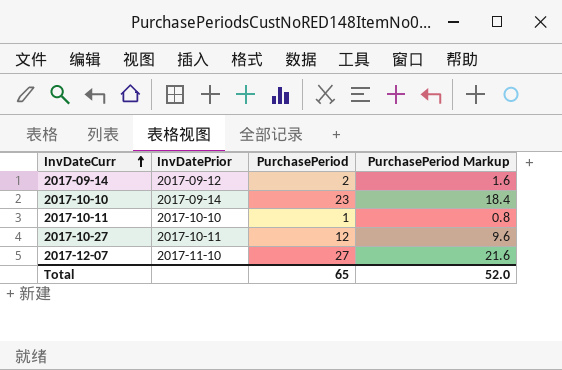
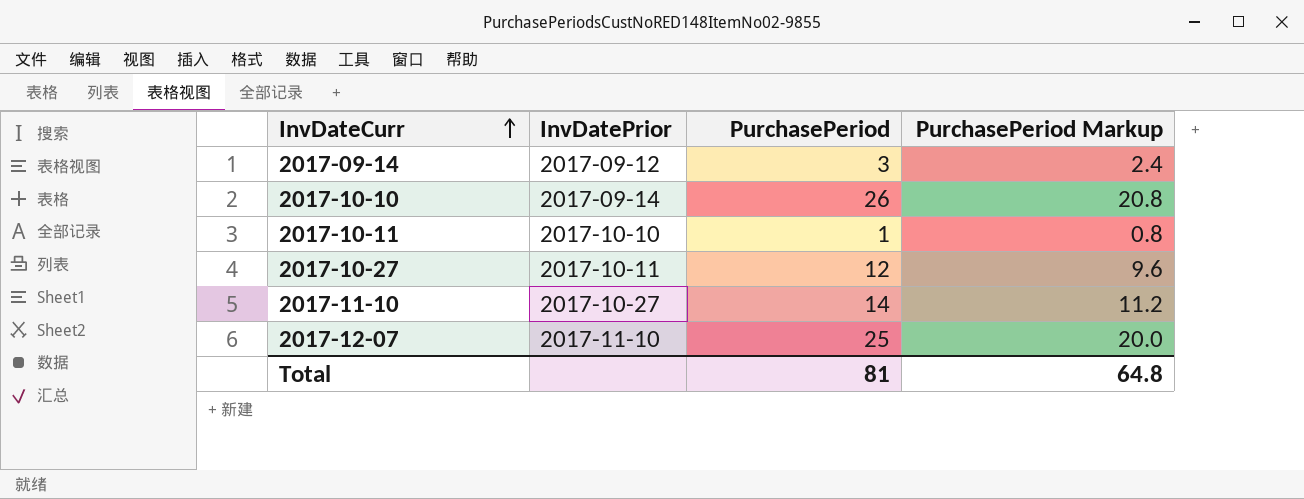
2017-09-14 | PurchasePeriod: 2 -> 3
2017-09-14 | PurchasePeriod Markup: 1.6 -> 2.4
2017-10-10 | PurchasePeriod: 23 -> 26
2017-10-10 | PurchasePeriod Markup: 18.4 -> 20.8
row 2017-11-10: none -> 2017-10-27 | 14 | 11.2
2017-12-07 | PurchasePeriod: 27 -> 25
2017-12-07 | PurchasePeriod Markup: 21.6 -> 20.0
Total | PurchasePeriod: 65 -> 81
Total | PurchasePeriod Markup: 52.0 -> 64.8

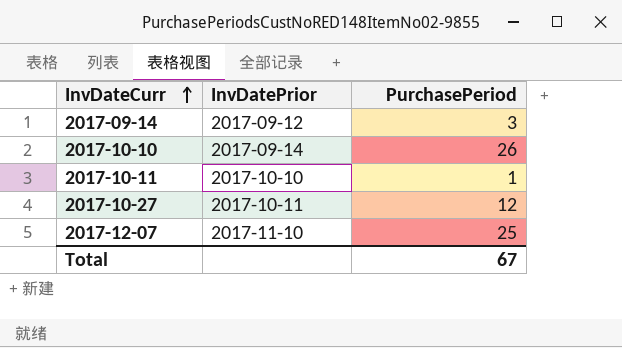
column PurchasePeriod Markup | formula: [PurchasePeriod] * 0.8 -> none
row 2017-11-10: 2017-10-27 | 14 | 11.2 -> none
Total | PurchasePeriod: 81 -> 67

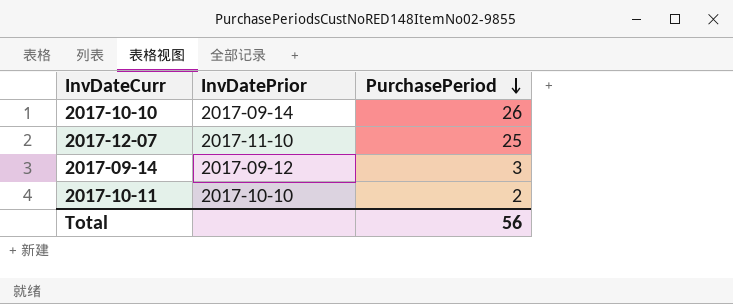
row order: InvDateCurr ascending -> PurchasePeriod descending
row 2017-10-27: 2017-10-11 | 12 -> none
2017-10-11 | PurchasePeriod: 1 -> 2
Total | PurchasePeriod: 67 -> 56

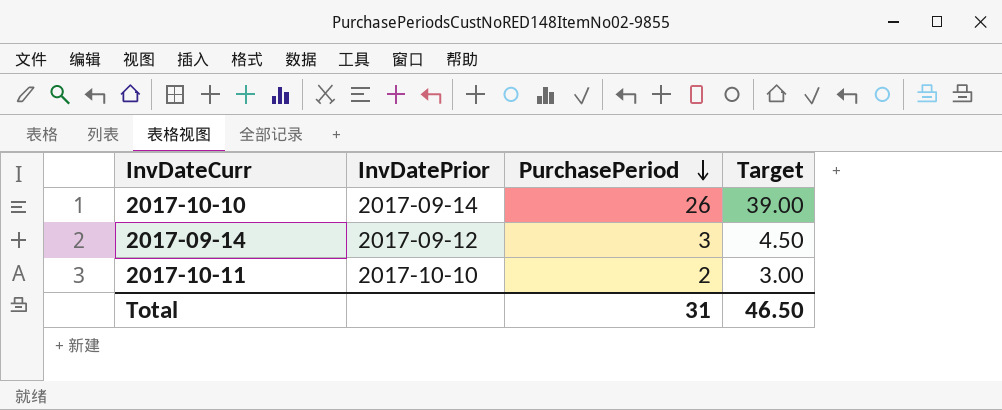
column Target | formula: none -> [PurchasePeriod] * 1.5
row 2017-12-07: 2017-11-10 | 25 -> none
Total | PurchasePeriod: 56 -> 31

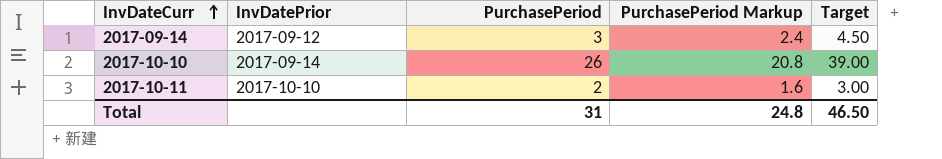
row order: PurchasePeriod descending -> InvDateCurr ascending
column PurchasePeriod Markup | formula: none -> [PurchasePeriod] * 0.8

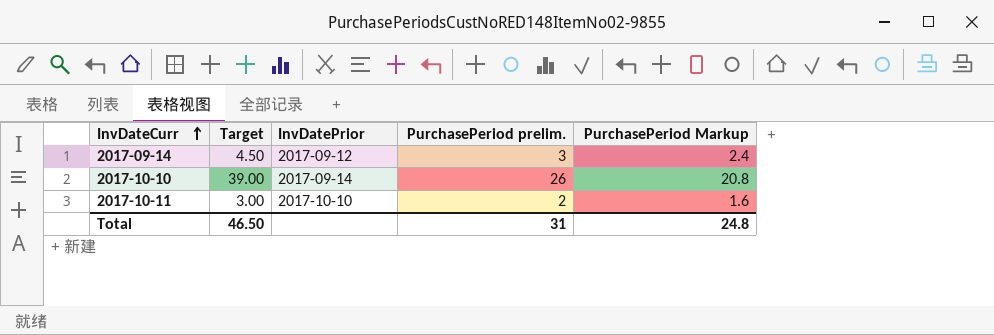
column Target | position: 5 -> 2
column name: PurchasePeriod -> PurchasePeriod prelim.

